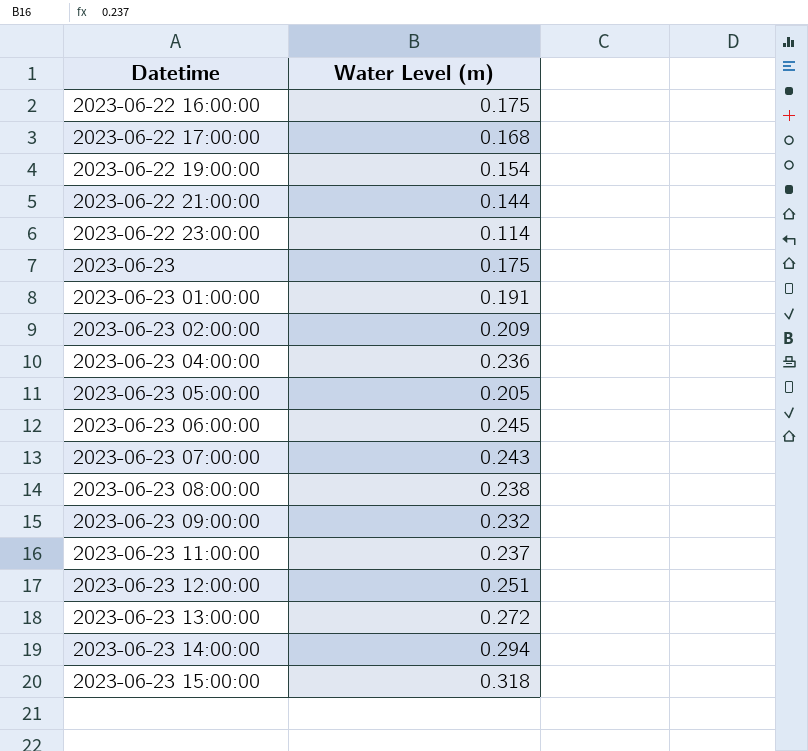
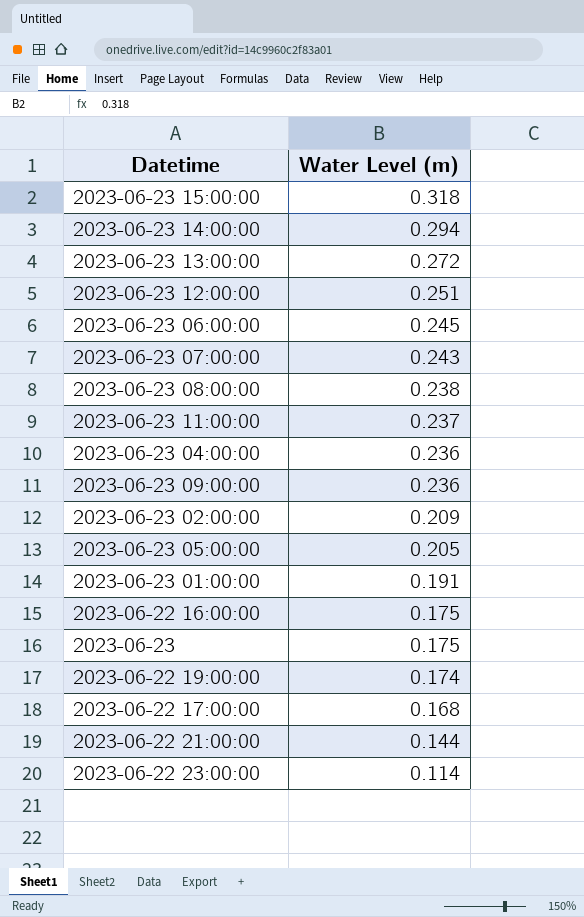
row order: Datetime ascending -> Water Level (m) descending
2023-06-23 09:00:00 | Water Level (m): 0.232 -> 0.236
2023-06-22 19:00:00 | Water Level (m): 0.154 -> 0.174

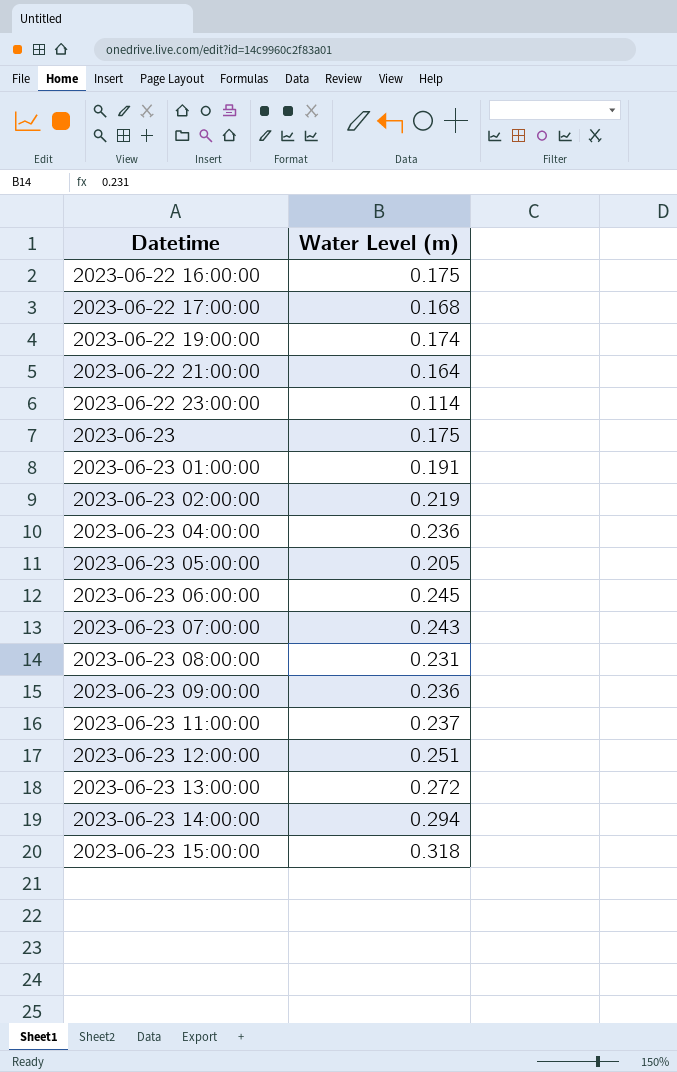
row order: Water Level (m) descending -> Datetime ascending
2023-06-22 21:00:00 | Water Level (m): 0.144 -> 0.164
2023-06-23 02:00:00 | Water Level (m): 0.209 -> 0.219
2023-06-23 08:00:00 | Water Level (m): 0.238 -> 0.231

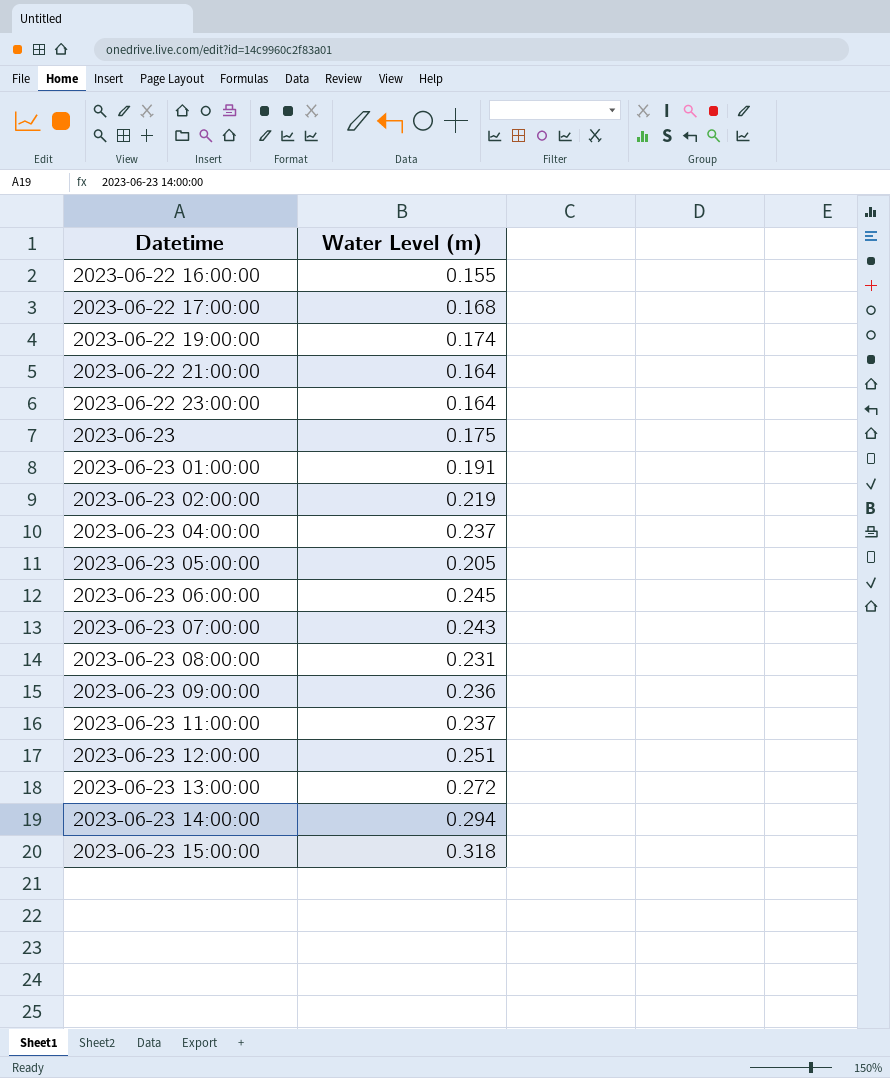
2023-06-22 16:00:00 | Water Level (m): 0.175 -> 0.155
2023-06-22 23:00:00 | Water Level (m): 0.114 -> 0.164
2023-06-23 04:00:00 | Water Level (m): 0.236 -> 0.237

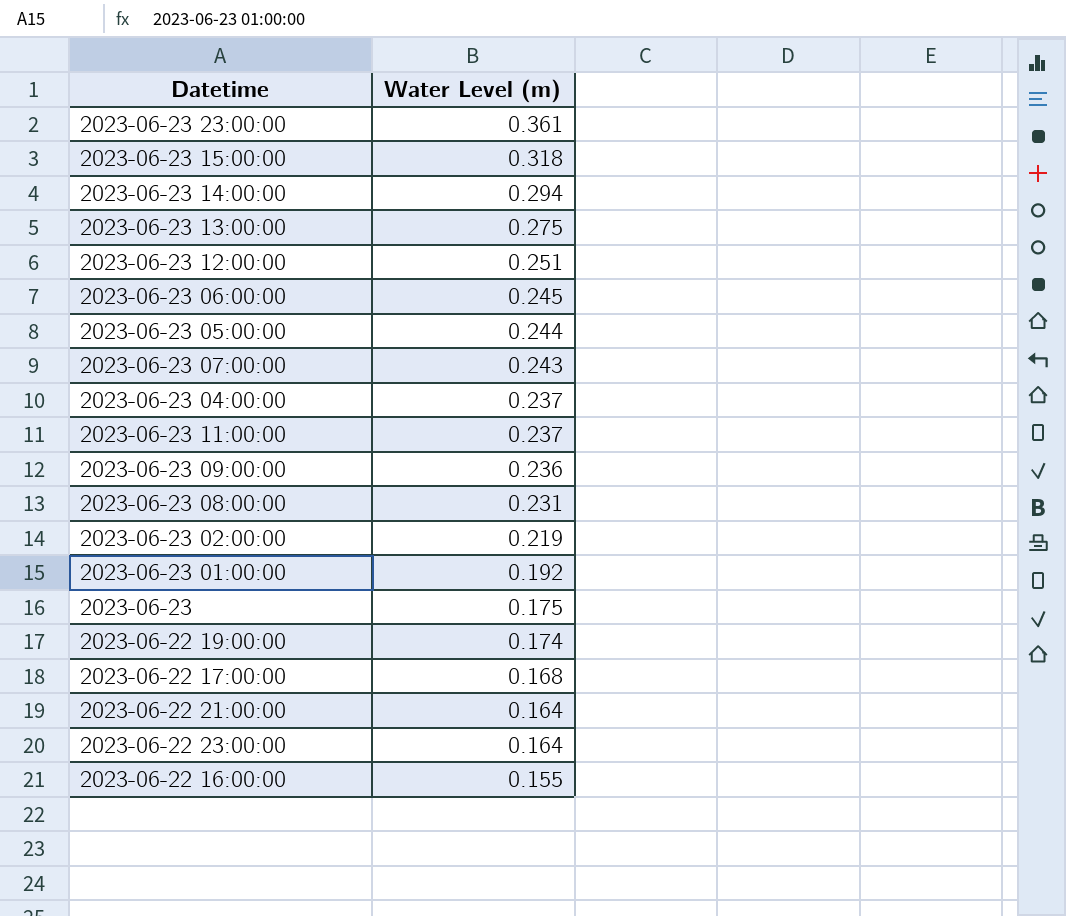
row order: Datetime ascending -> Water Level (m) descending
row 2023-06-23 23:00:00: none -> 0.361
2023-06-23 13:00:00 | Water Level (m): 0.272 -> 0.275
2023-06-23 05:00:00 | Water Level (m): 0.205 -> 0.244
2023-06-23 01:00:00 | Water Level (m): 0.191 -> 0.192

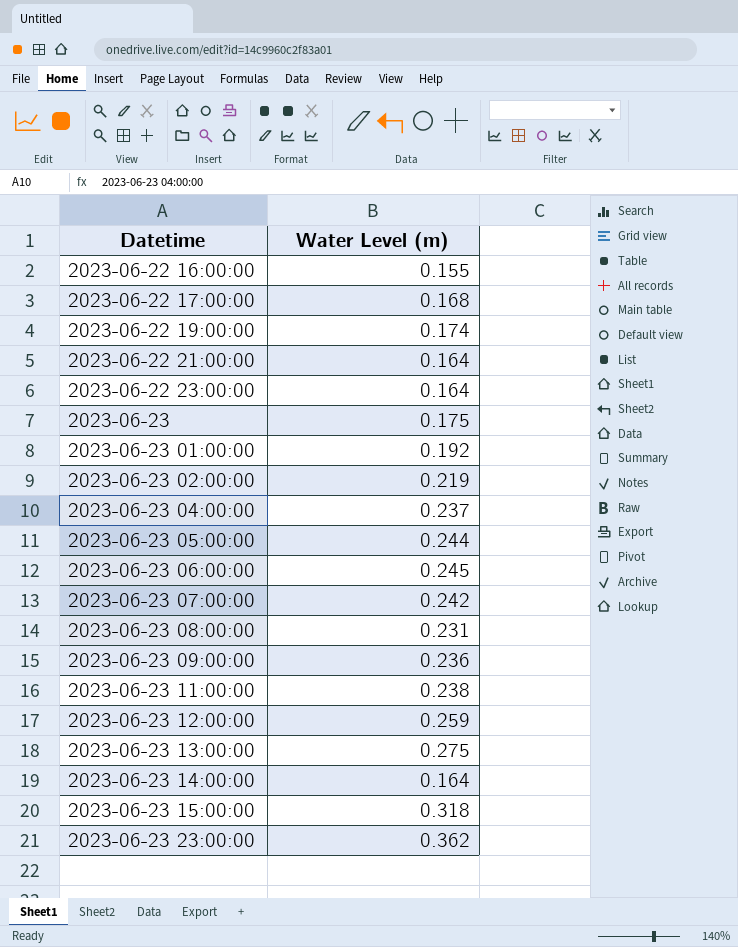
row order: Water Level (m) descending -> Datetime ascending
2023-06-23 07:00:00 | Water Level (m): 0.243 -> 0.242
2023-06-23 11:00:00 | Water Level (m): 0.237 -> 0.238
2023-06-23 12:00:00 | Water Level (m): 0.251 -> 0.259
2023-06-23 14:00:00 | Water Level (m): 0.294 -> 0.164
2023-06-23 23:00:00 | Water Level (m): 0.361 -> 0.362

